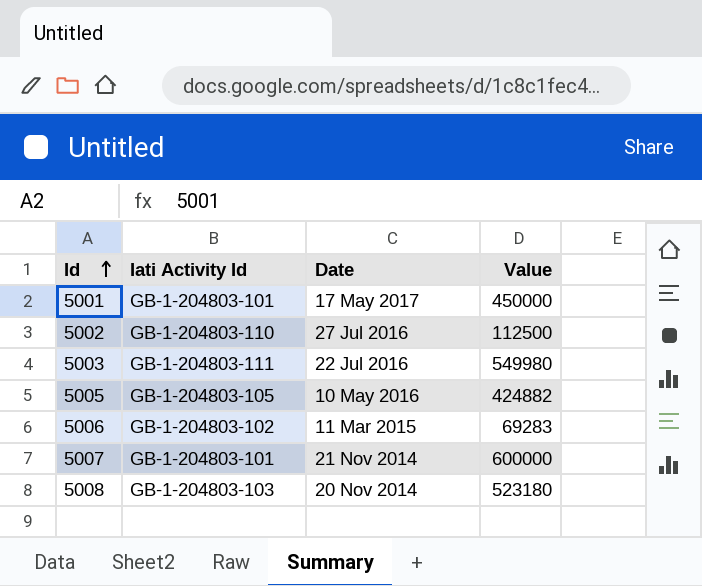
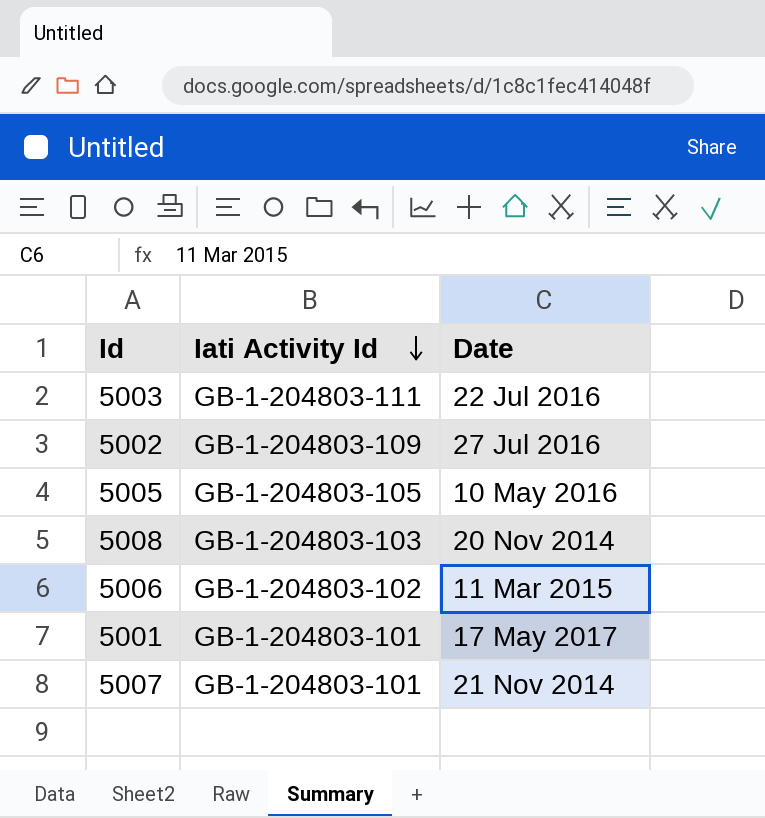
row order: Id ascending -> Iati Activity Id descending
column Value | position: 4 -> none
5002 | Iati Activity Id: GB-1-204803-110 -> GB-1-204803-109

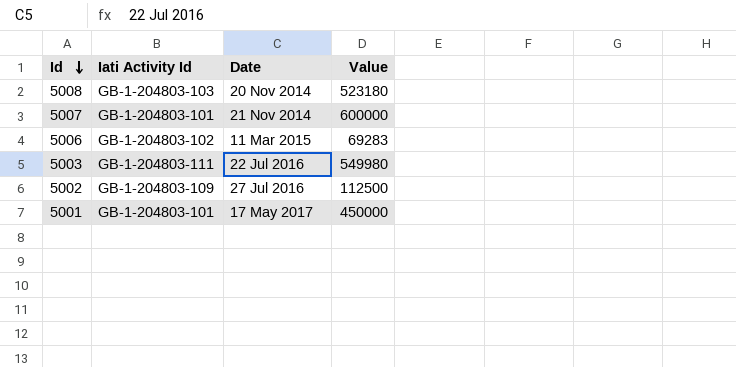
row order: Iati Activity Id descending -> Id descending
column Value | position: none -> 4
row 5005: GB-1-204803-105 | 10 May 2016 -> none

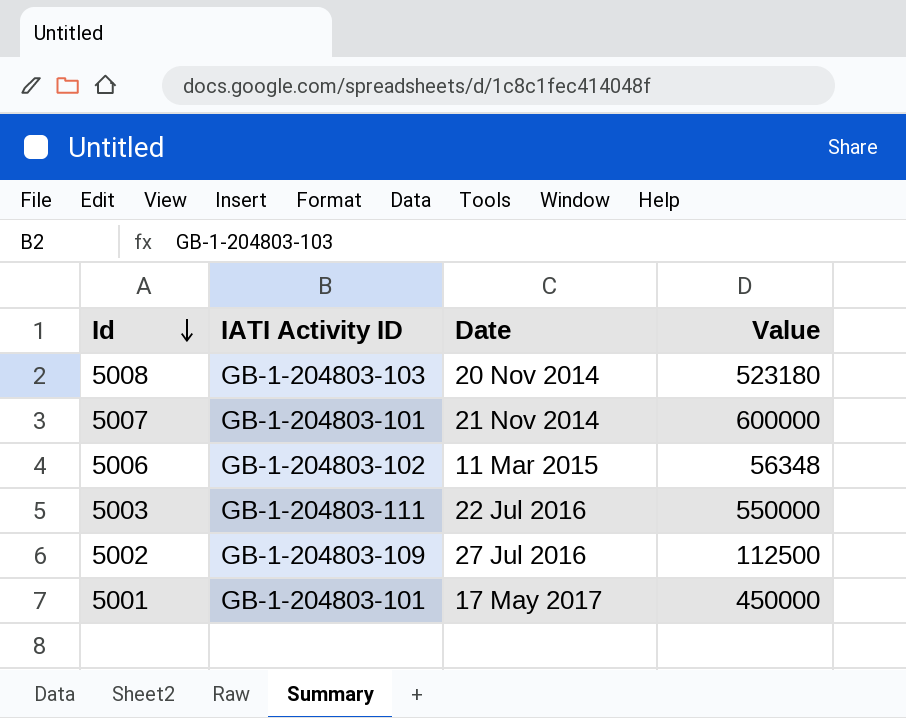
column name: Iati Activity Id -> IATI Activity ID
5006 | Value: 69283 -> 56348
5003 | Value: 549980 -> 550000

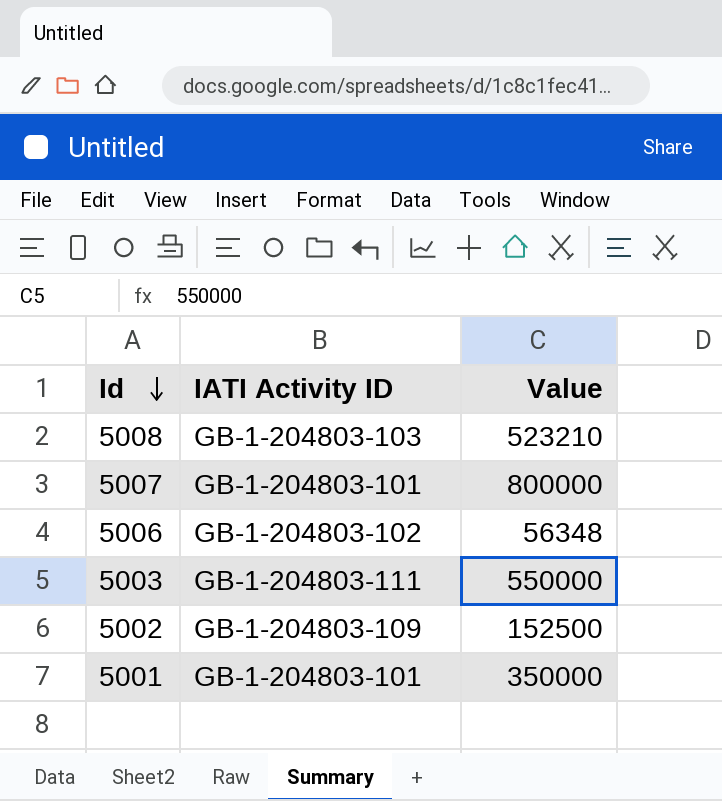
column Date | position: 3 -> none
5008 | Value: 523180 -> 523210
5007 | Value: 600000 -> 800000
5002 | Value: 112500 -> 152500
5001 | Value: 450000 -> 350000

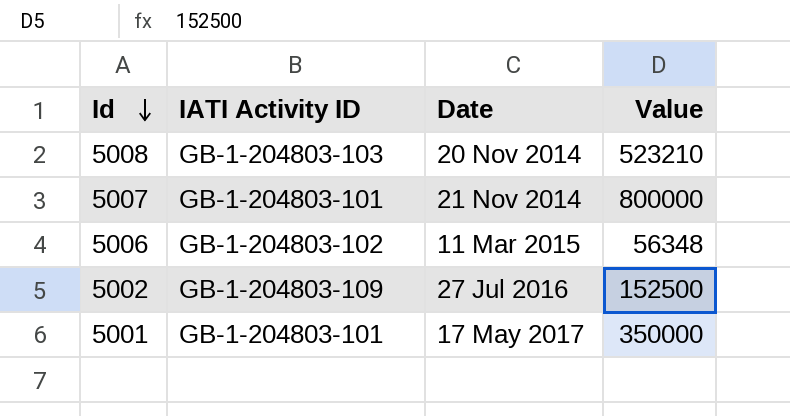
column Date | position: none -> 3
row 5003: GB-1-204803-111 | 550000 -> none

